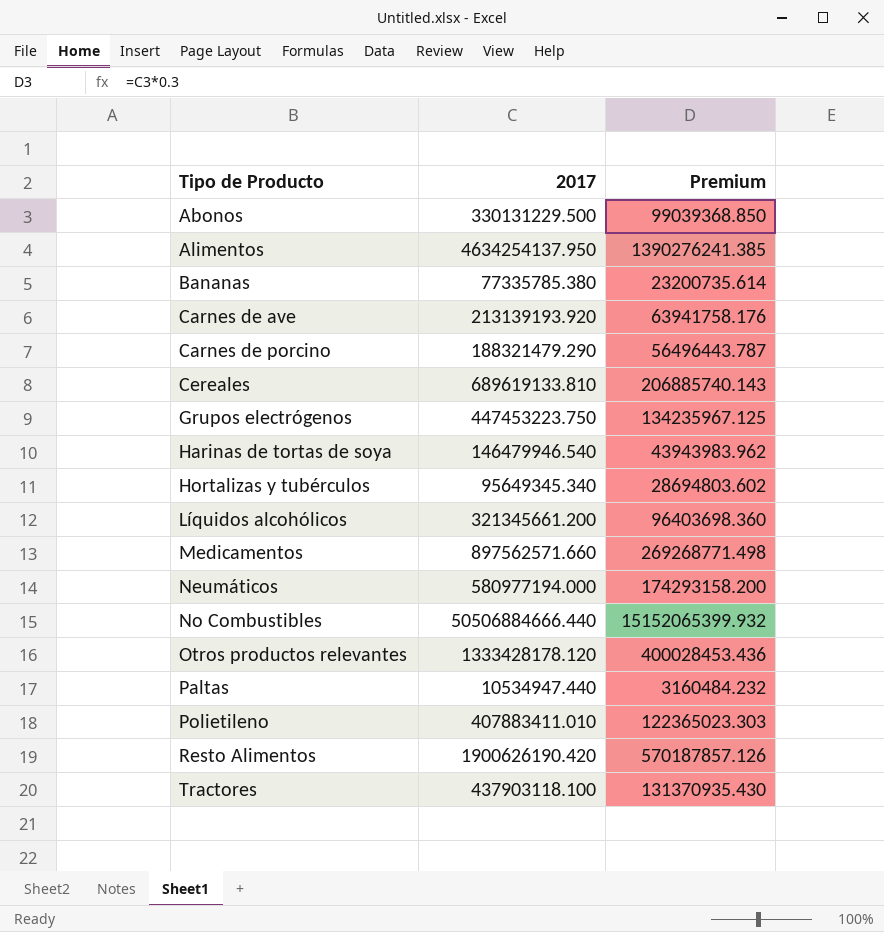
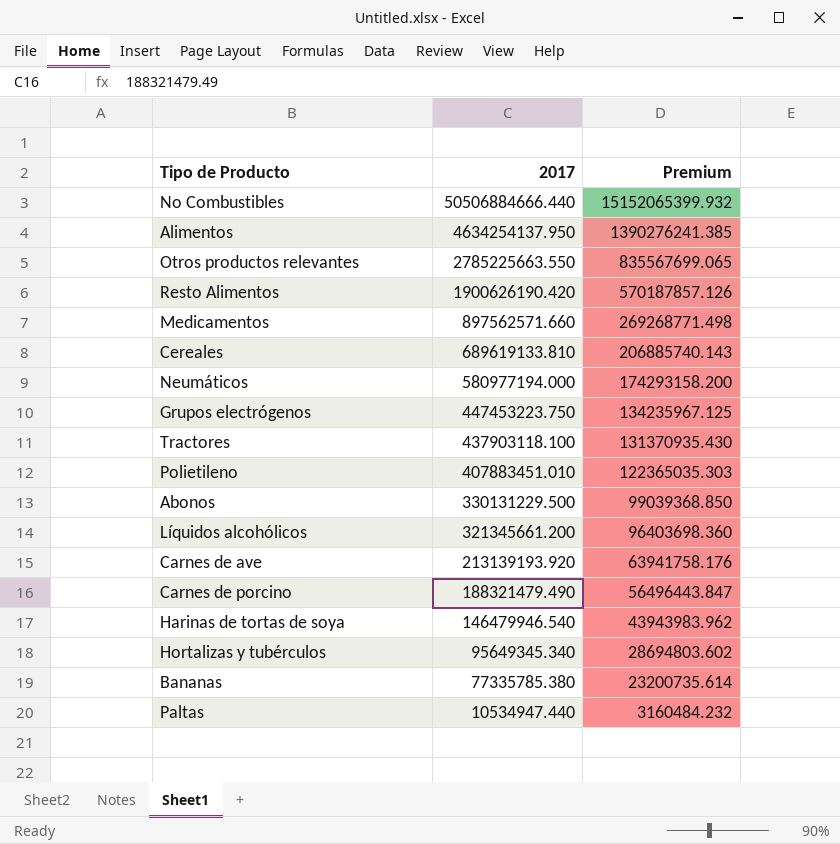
row order: Tipo de Producto ascending -> 2017 descending
Otros productos relevantes | 2017: 1333428178.120 -> 2785225663.550
Otros productos relevantes | Premium: 400028453.436 -> 835567699.065
Polietileno | 2017: 407883411.010 -> 407883451.010
Polietileno | Premium: 122365023.303 -> 122365035.303
Carnes de porcino | 2017: 188321479.290 -> 188321479.490
Carnes de porcino | Premium: 56496443.787 -> 56496443.847

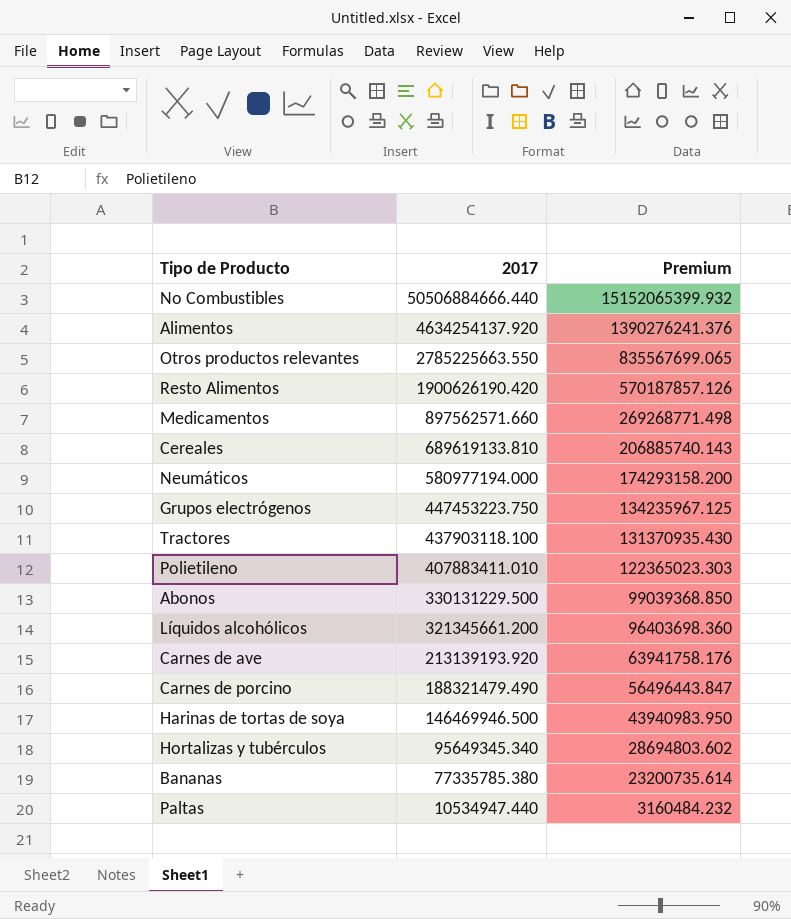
Alimentos | 2017: 4634254137.950 -> 4634254137.920
Alimentos | Premium: 1390276241.385 -> 1390276241.376
Polietileno | 2017: 407883451.010 -> 407883411.010
Polietileno | Premium: 122365035.303 -> 122365023.303
Harinas de tortas de soya | 2017: 146479946.540 -> 146469946.500
Harinas de tortas de soya | Premium: 43943983.962 -> 43940983.950

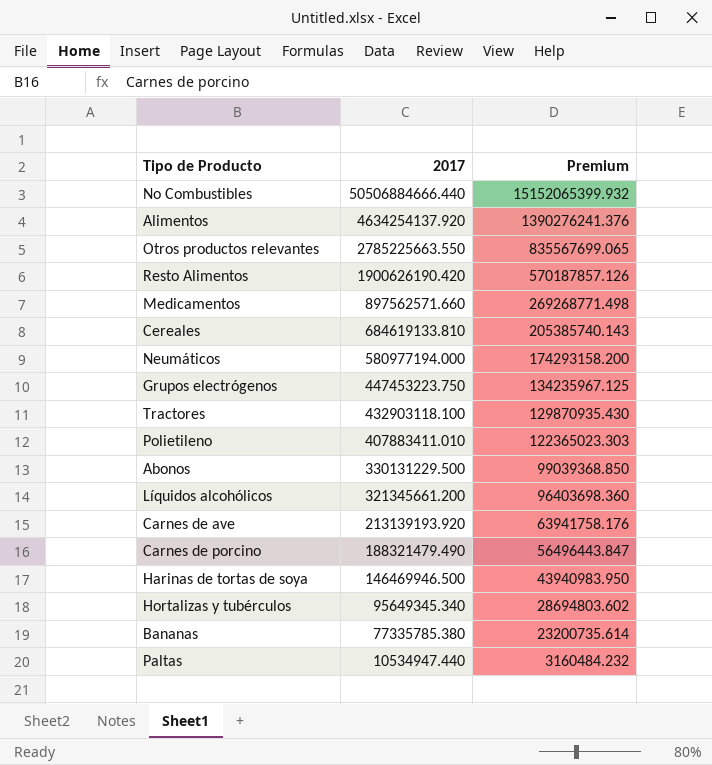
Cereales | 2017: 689619133.810 -> 684619133.810
Cereales | Premium: 206885740.143 -> 205385740.143
Tractores | 2017: 437903118.100 -> 432903118.100
Tractores | Premium: 131370935.430 -> 129870935.430

